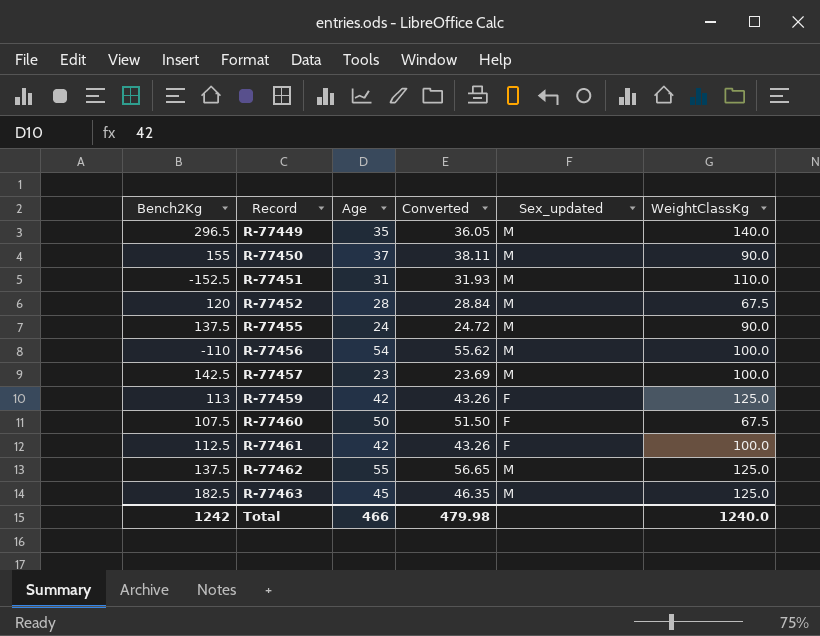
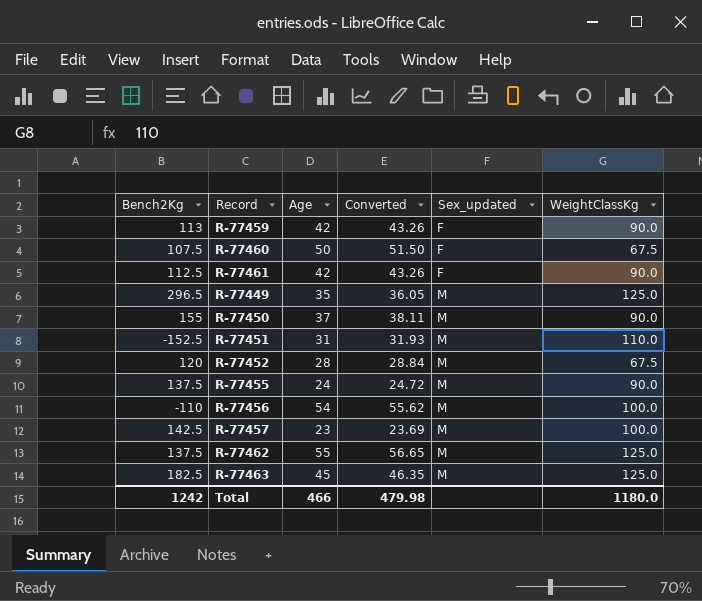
row order: Record ascending -> Sex_updated ascending
R-77459 | WeightClassKg: 125.0 -> 90.0
R-77461 | WeightClassKg: 100.0 -> 90.0
R-77449 | WeightClassKg: 140.0 -> 125.0
Total | WeightClassKg: 1240.0 -> 1180.0

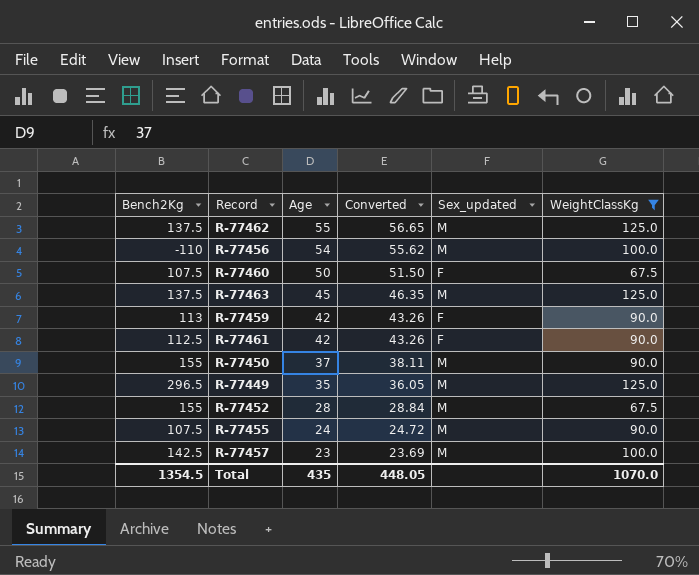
filter: none -> WeightClassKg != 110.0
row order: Sex_updated ascending -> Age descending
R-77463 | Bench2Kg: 182.5 -> 137.5
R-77452 | Bench2Kg: 120 -> 155
R-77455 | Bench2Kg: 137.5 -> 107.5
Total | Bench2Kg: 1242 -> 1354.5
Total | Age: 466 -> 435
Total | Converted: 479.98 -> 448.05
Total | WeightClassKg: 1180.0 -> 1070.0

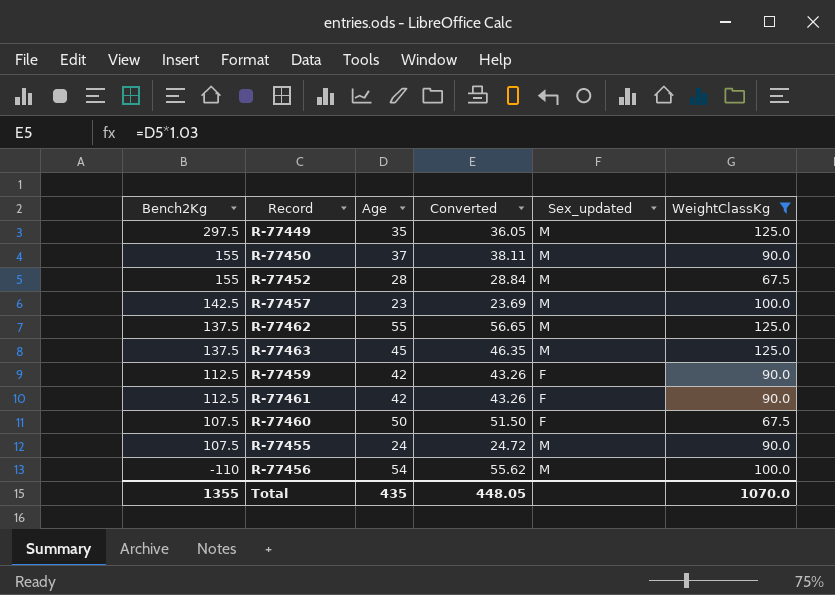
row order: Age descending -> Bench2Kg descending
R-77449 | Bench2Kg: 296.5 -> 297.5
R-77459 | Bench2Kg: 113 -> 112.5
Total | Bench2Kg: 1354.5 -> 1355

